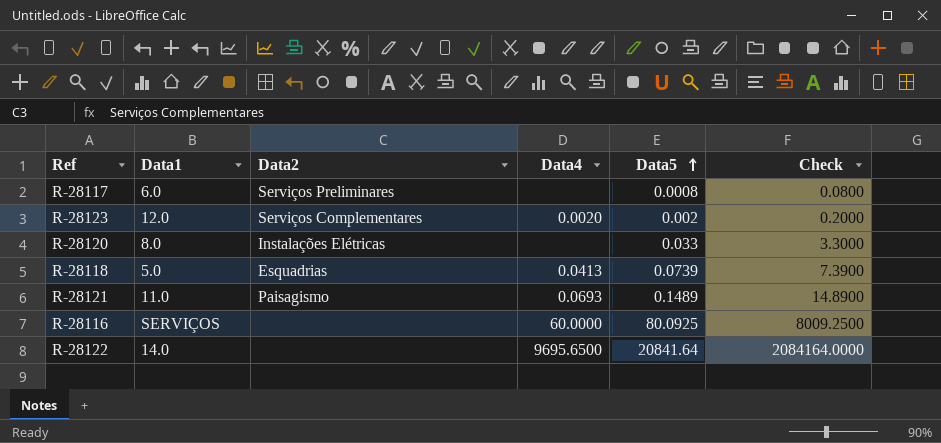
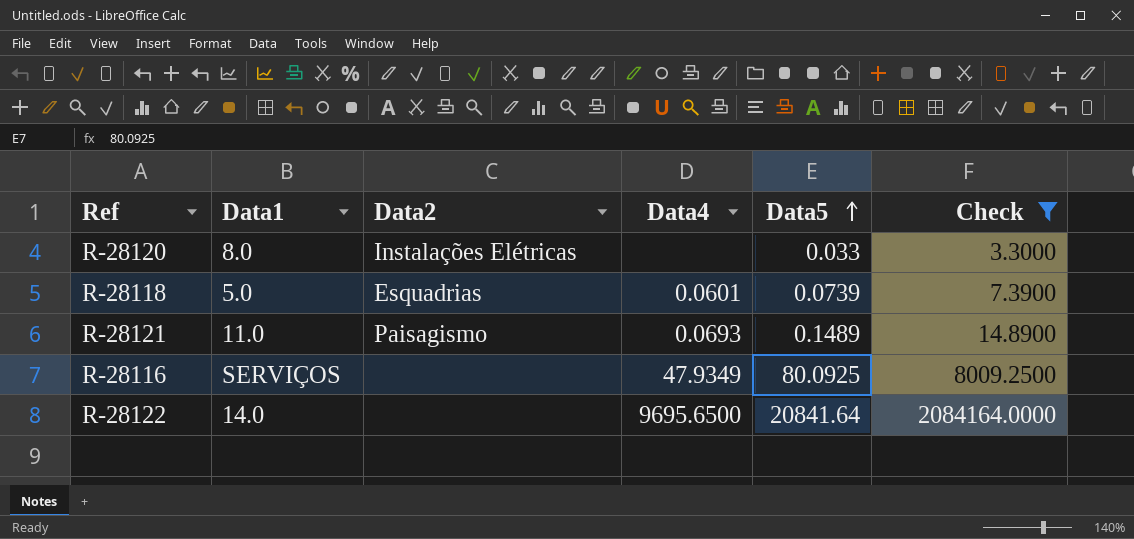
filter: none -> Check >= 3.3000
R-28118 | Data4: 0.0413 -> 0.0601
R-28116 | Data4: 60.0000 -> 47.9349

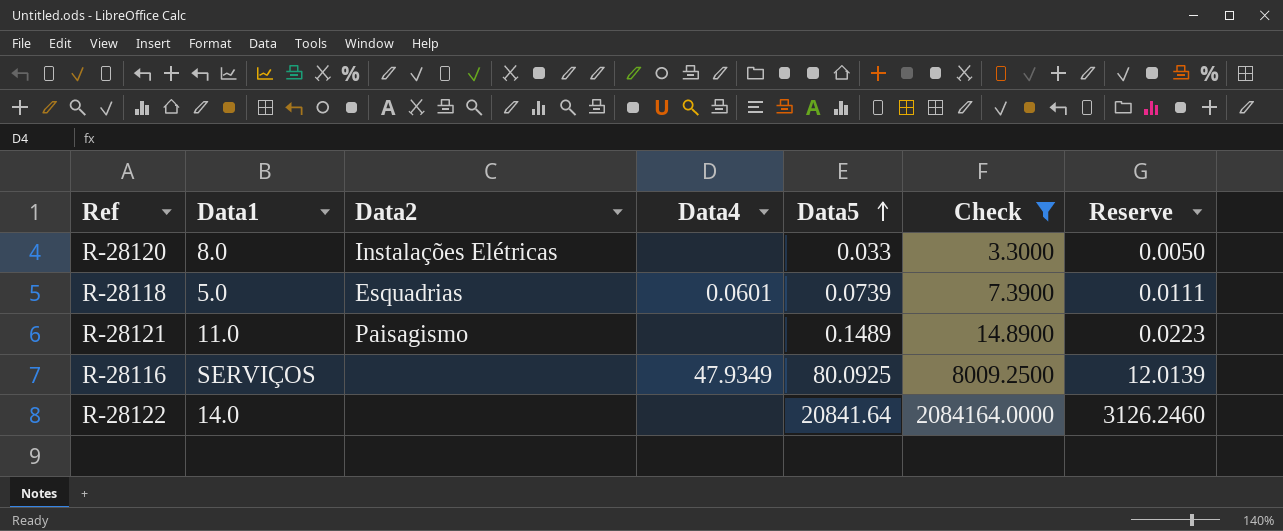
column Reserve | formula: none -> [Data5] * 0.15
R-28121 | Data4: 0.0693 -> none
R-28122 | Data4: 9695.6500 -> none

